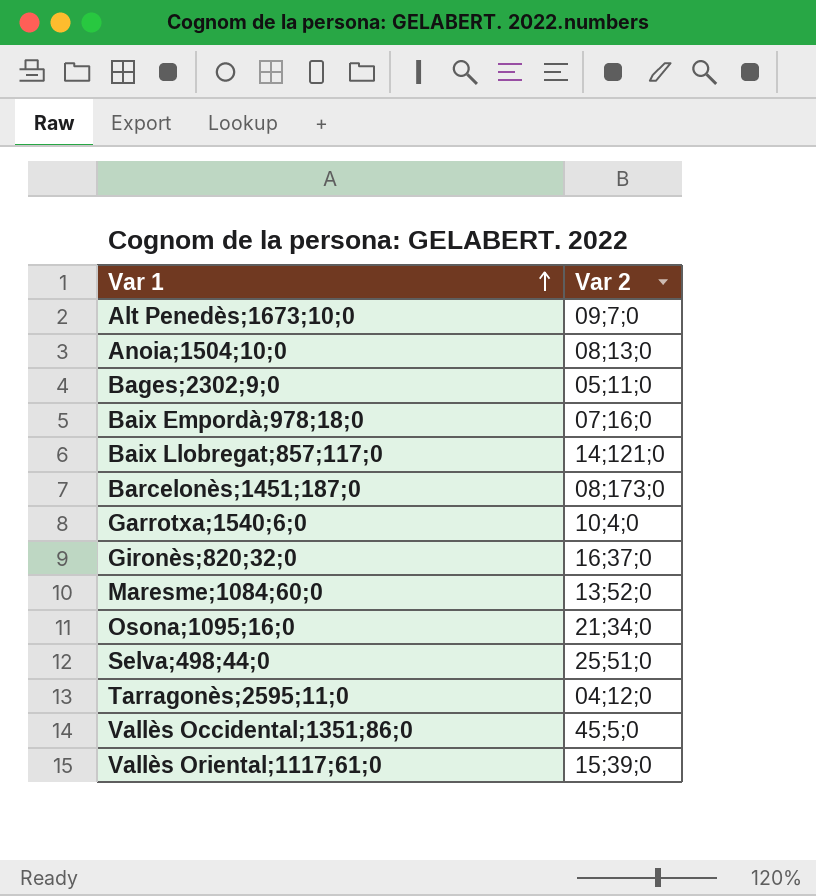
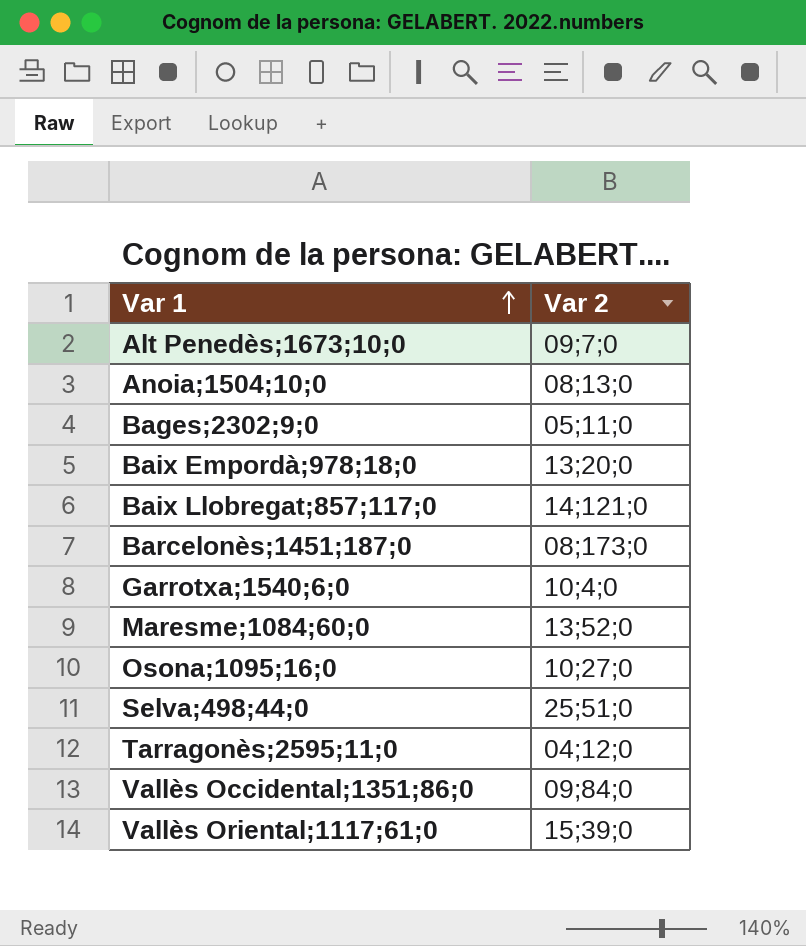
row Gironès;820;32;0: 16;37;0 -> none
Baix Empordà;978;18;0 | Var 2: 07;16;0 -> 13;20;0
Osona;1095;16;0 | Var 2: 21;34;0 -> 10;27;0
Vallès Occidental;1351;86;0 | Var 2: 45;5;0 -> 09;84;0

